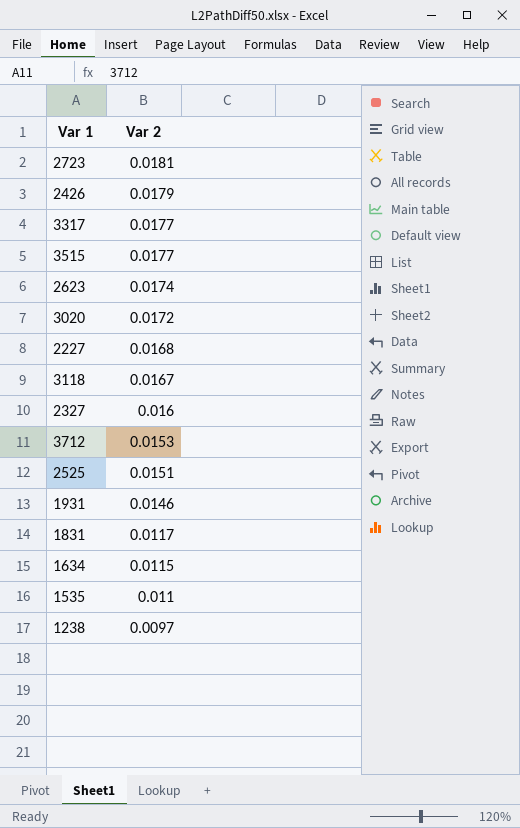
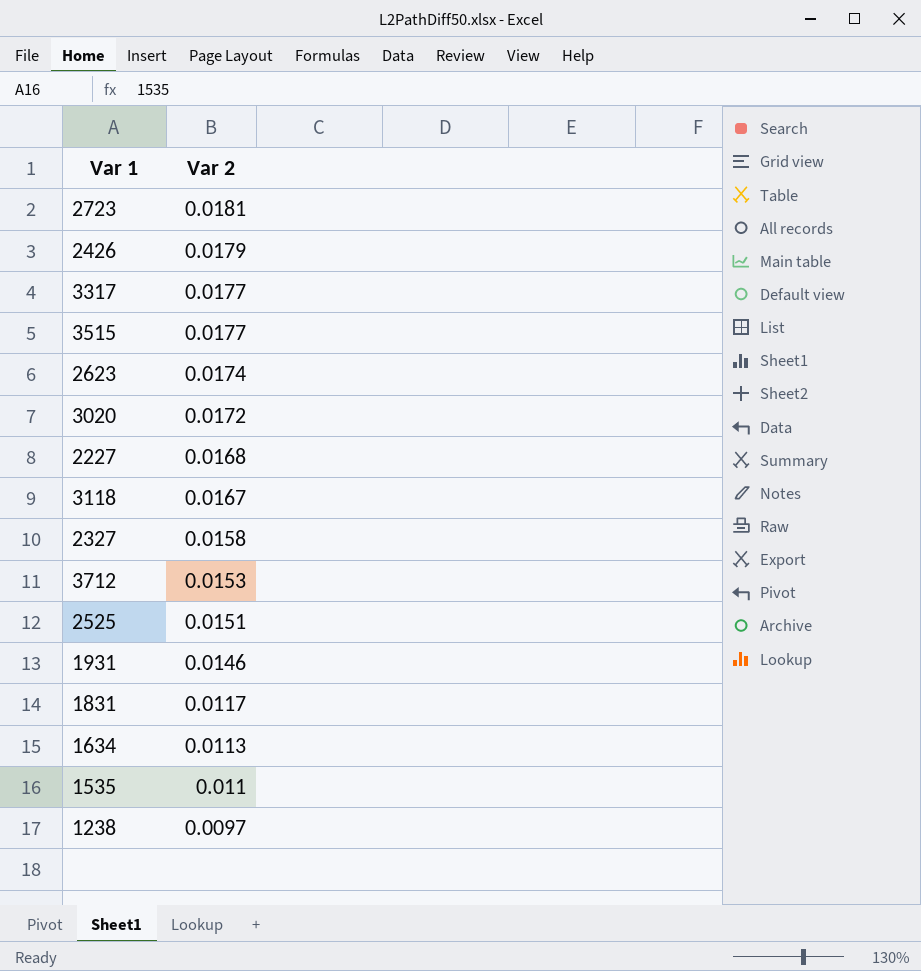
2327 | Var 2: 0.016 -> 0.0158
1634 | Var 2: 0.0115 -> 0.0113

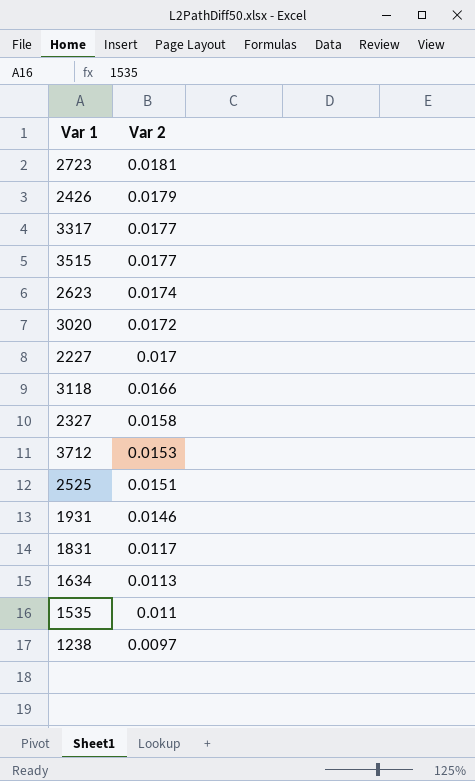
2227 | Var 2: 0.0168 -> 0.017
3118 | Var 2: 0.0167 -> 0.0166

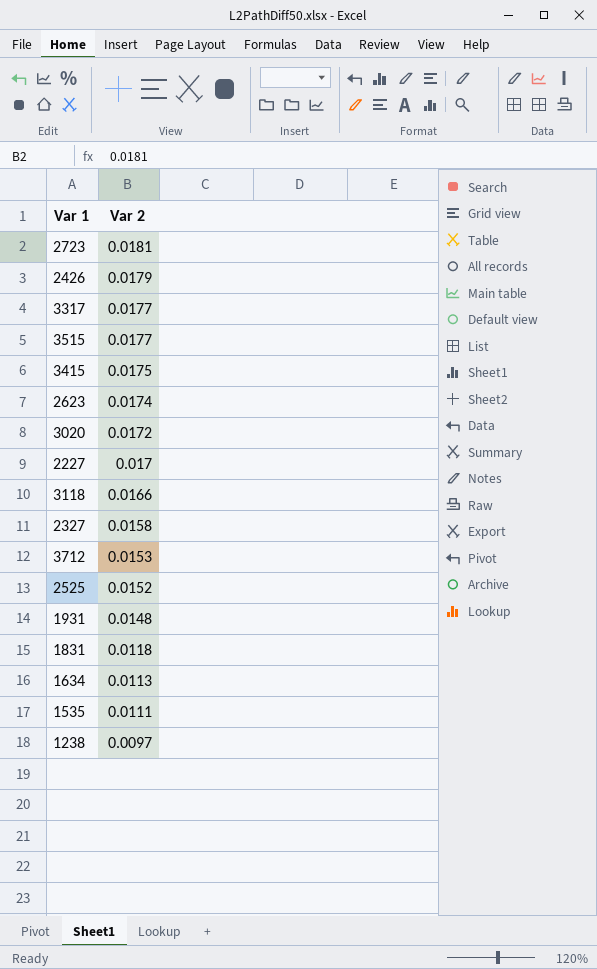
row 3415: none -> 0.0175
2525 | Var 2: 0.0151 -> 0.0152
1931 | Var 2: 0.0146 -> 0.0148
1831 | Var 2: 0.0117 -> 0.0118
1535 | Var 2: 0.011 -> 0.0111

